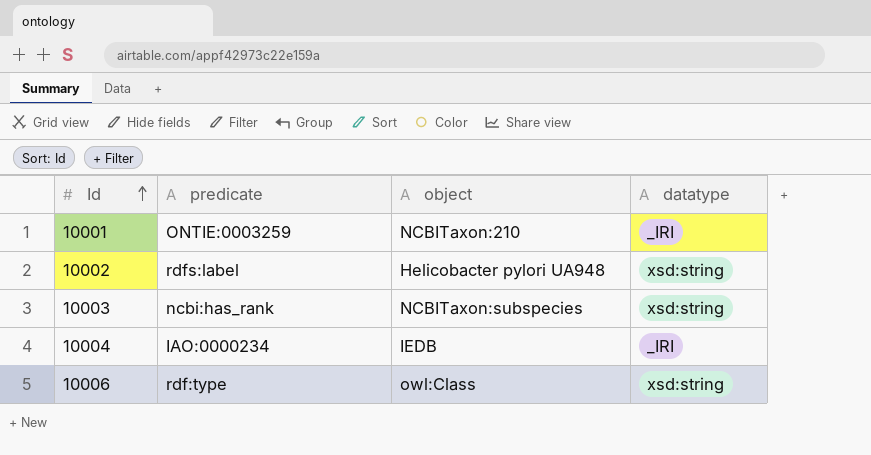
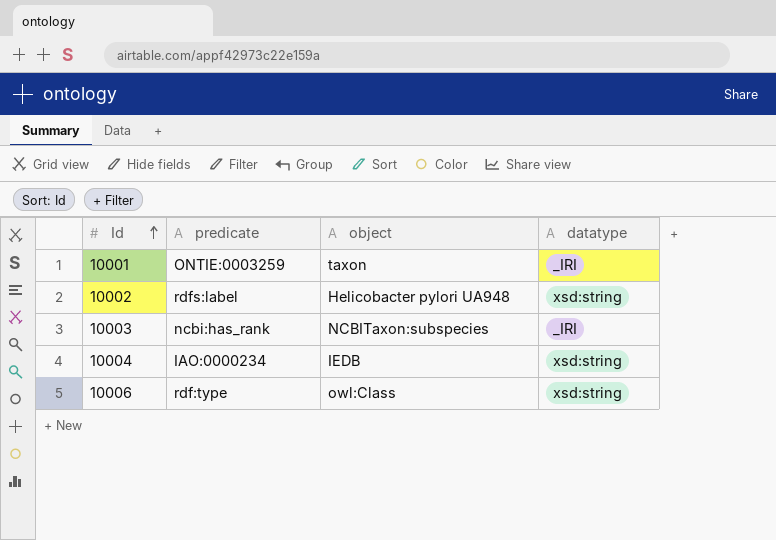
10001 | object: NCBITaxon:210 -> taxon
10003 | datatype: xsd:string -> _IRI
10004 | datatype: _IRI -> xsd:string

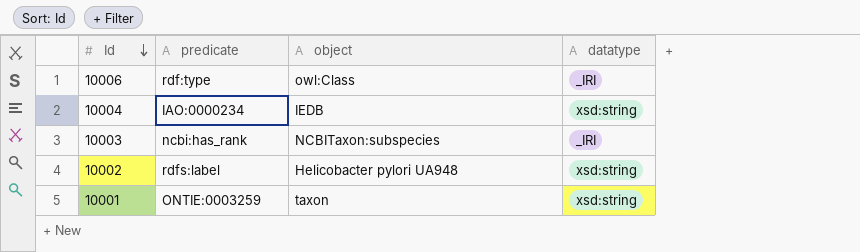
row order: Id ascending -> Id descending
10006 | datatype: xsd:string -> _IRI
10001 | datatype: _IRI -> xsd:string

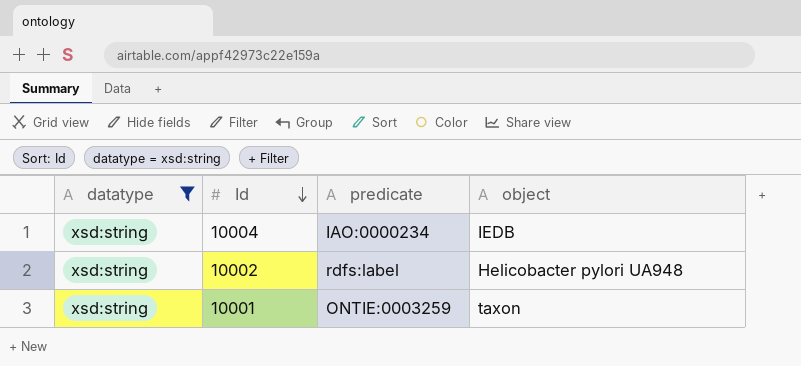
filter: none -> datatype = xsd:string
column datatype | position: 4 -> 1

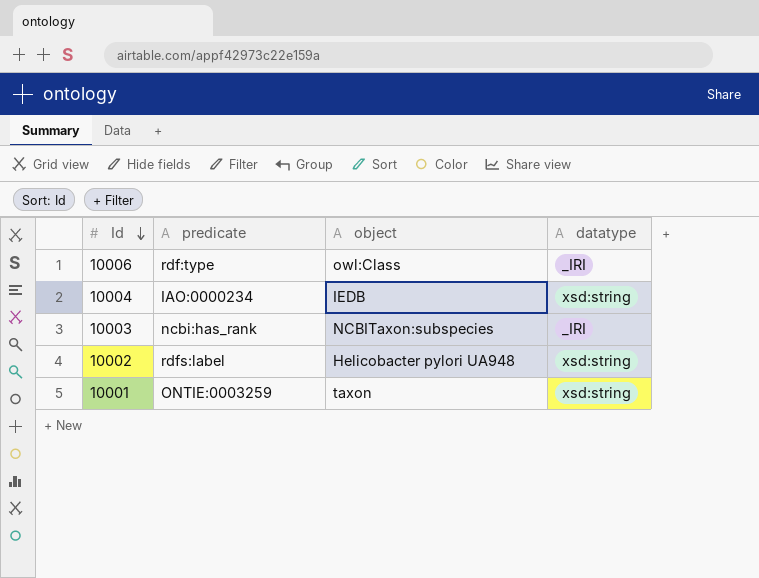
filter: datatype = xsd:string -> none
column datatype | position: 1 -> 4

